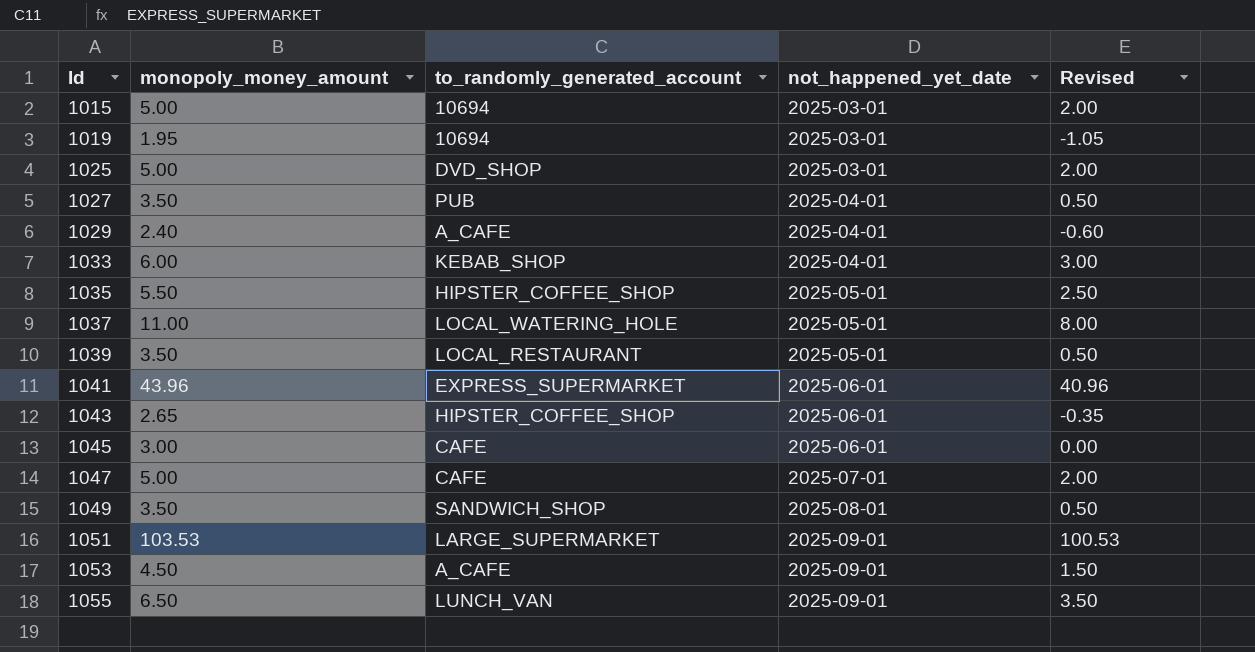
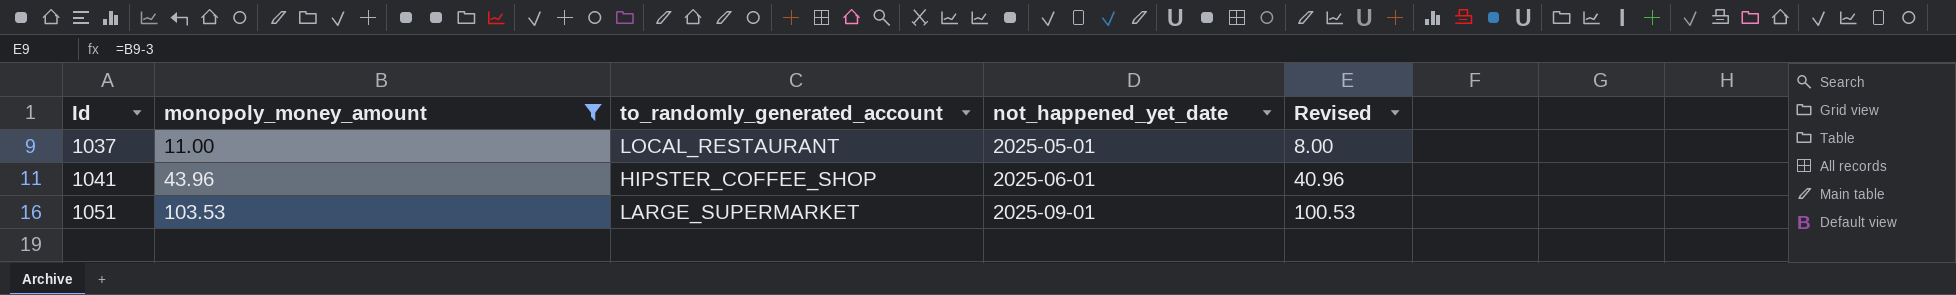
filter: none -> monopoly_money_amount >= 11.00
1037 | to_randomly_generated_account: LOCAL_WATERING_HOLE -> LOCAL_RESTAURANT
1041 | to_randomly_generated_account: EXPRESS_SUPERMARKET -> HIPSTER_COFFEE_SHOP

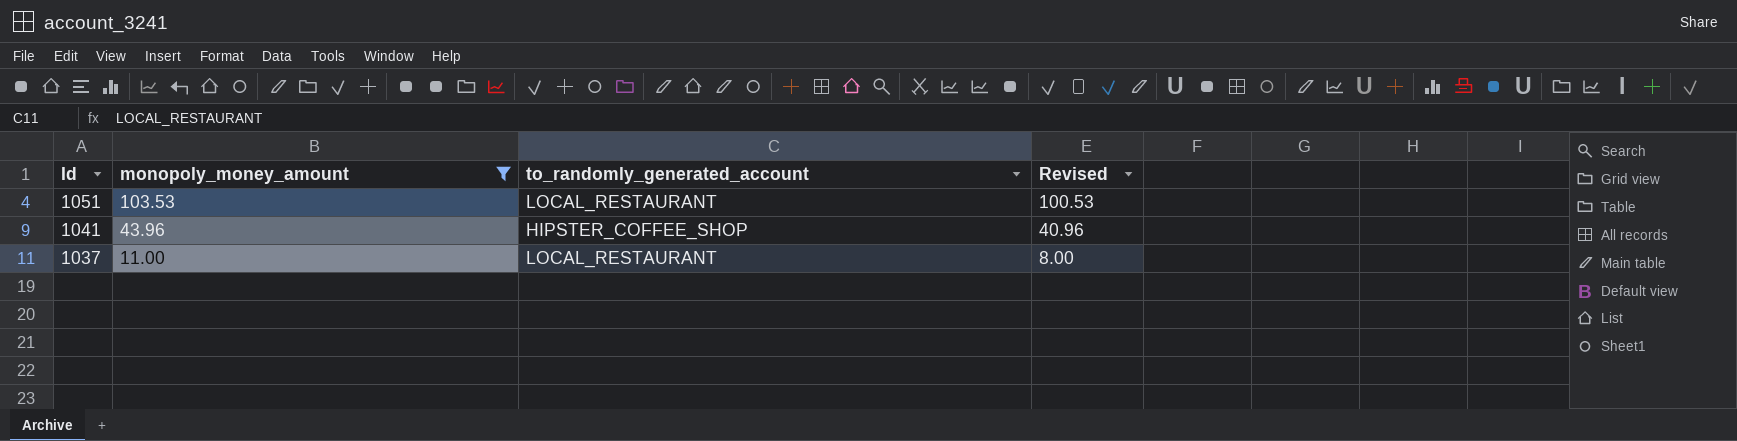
row order: Id ascending -> Id descending
column not_happened_yet_date | position: 4 -> none
1051 | to_randomly_generated_account: LARGE_SUPERMARKET -> LOCAL_RESTAURANT

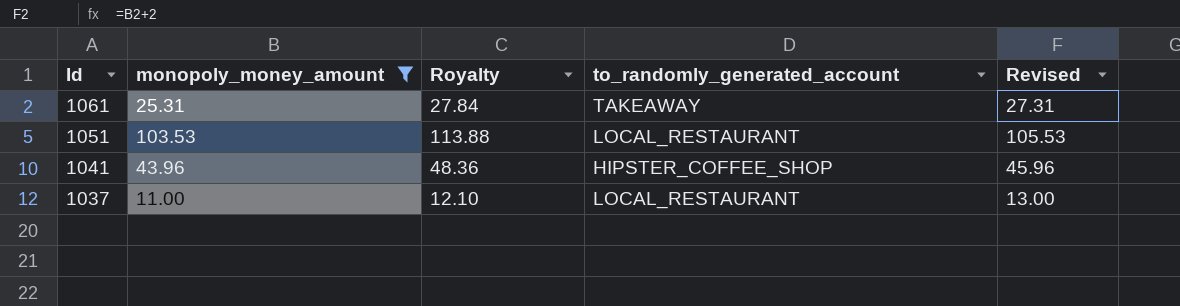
column Royalty | formula: none -> [monopoly_money_amount] * 1.1
column Revised | formula: [monopoly_money_amount] - 3 -> [monopoly_money_amount] + 2
row 1061: none -> 25.31 | 27.84 | TAKEAWAY | 27.31

